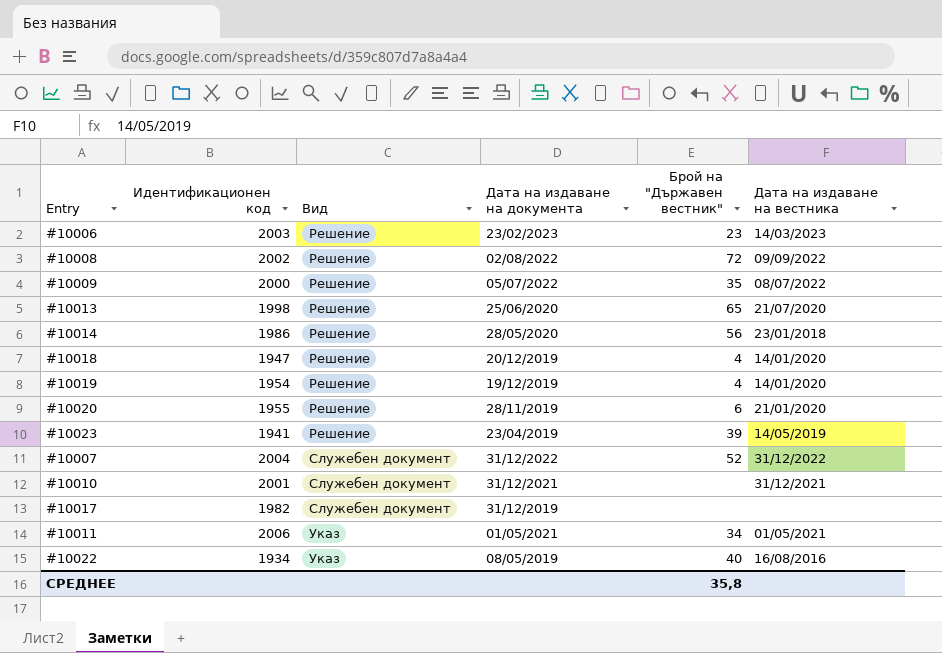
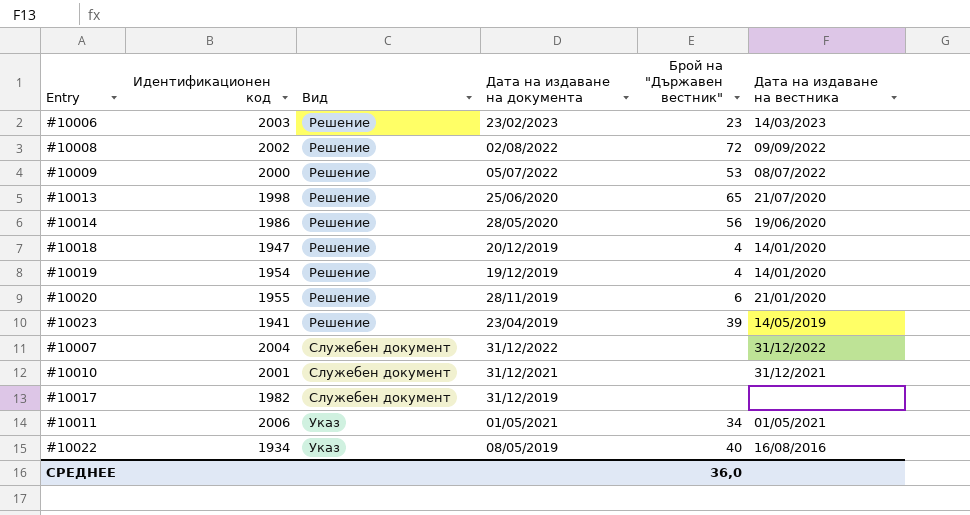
#10009 | Брой на "Държавен вестник": 35 -> 53
#10014 | Дата на издаване на вестника: 23/01/2018 -> 19/06/2020
#10007 | Брой на "Държавен вестник": 52 -> none
СРЕДНЕЕ | Брой на "Държавен вестник": 35,8 -> 36,0

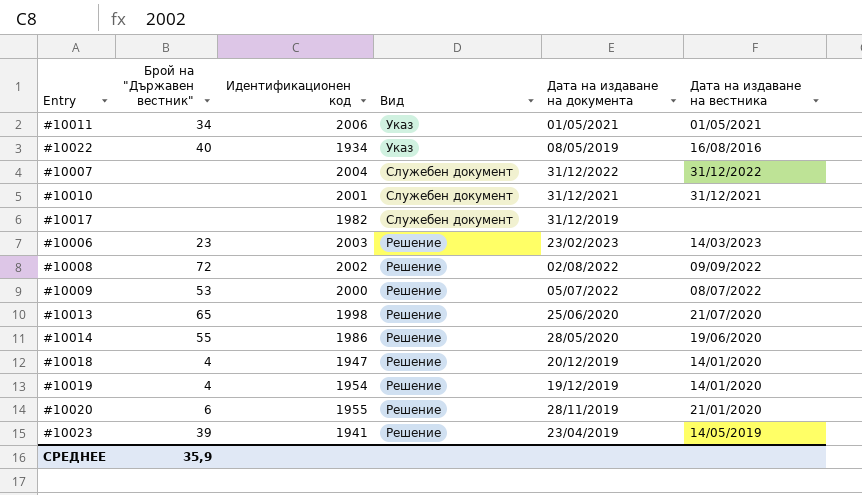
row order: Вид ascending -> Вид descending
column Брой на "Държавен вестник" | position: 5 -> 2
#10014 | Брой на "Държавен вестник": 56 -> 55
СРЕДНЕЕ | Брой на "Държавен вестник": 36,0 -> 35,9

